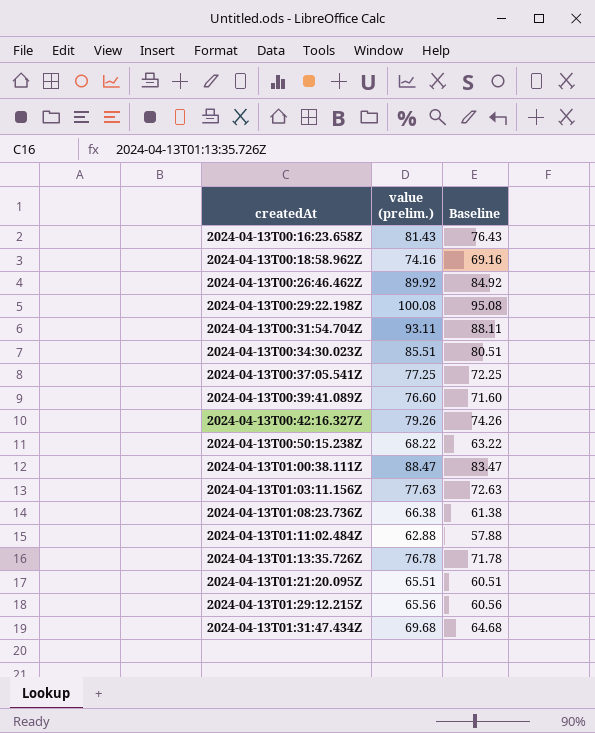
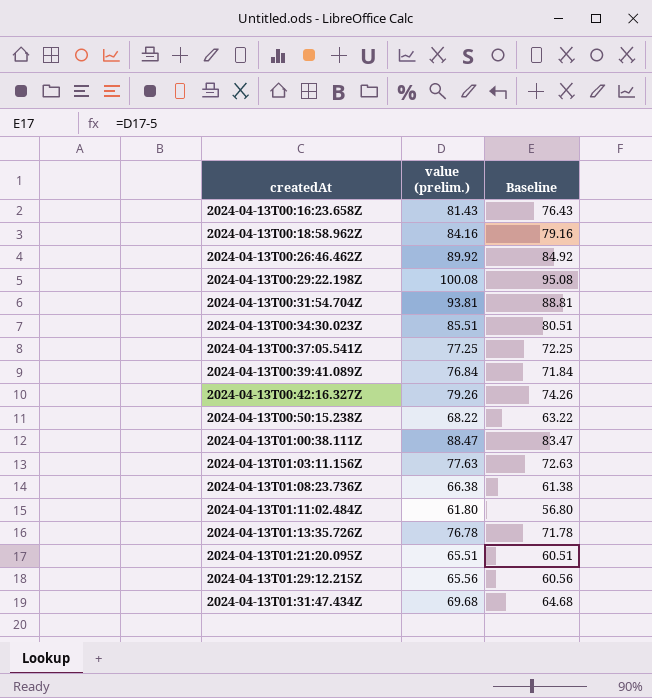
2024-04-13T00:18:58.962Z | value (prelim.): 74.16 -> 84.16
2024-04-13T00:18:58.962Z | Baseline: 69.16 -> 79.16
2024-04-13T00:31:54.704Z | value (prelim.): 93.11 -> 93.81
2024-04-13T00:31:54.704Z | Baseline: 88.11 -> 88.81
2024-04-13T00:39:41.089Z | value (prelim.): 76.60 -> 76.84
2024-04-13T00:39:41.089Z | Baseline: 71.60 -> 71.84
2024-04-13T01:11:02.484Z | value (prelim.): 62.88 -> 61.80
2024-04-13T01:11:02.484Z | Baseline: 57.88 -> 56.80

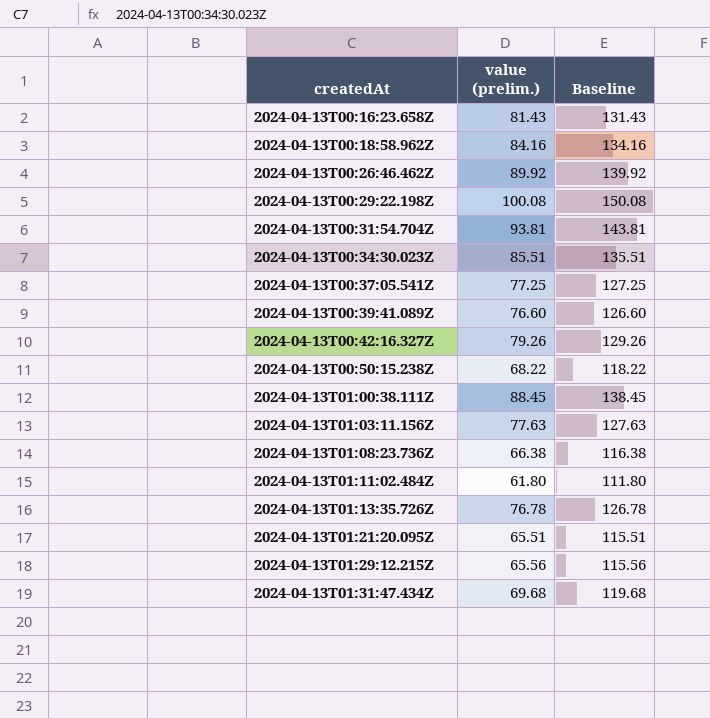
column Baseline | formula: [value (prelim.)] - 5 -> [value (prelim.)] + 50
2024-04-13T00:39:41.089Z | value (prelim.): 76.84 -> 76.60
2024-04-13T01:00:38.111Z | value (prelim.): 88.47 -> 88.45

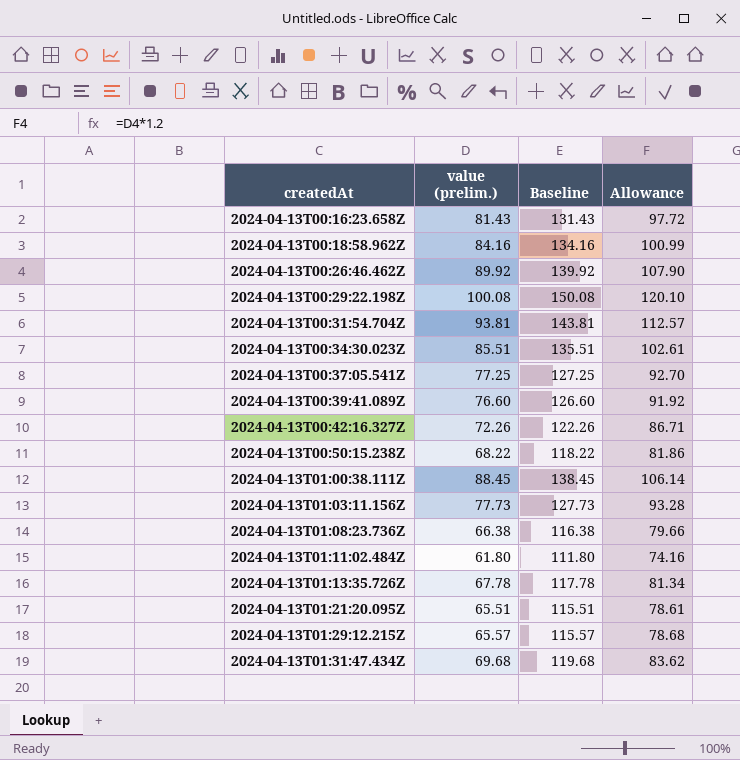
column Allowance | formula: none -> [value (prelim.)] * 1.2
2024-04-13T00:42:16.327Z | value (prelim.): 79.26 -> 72.26
2024-04-13T00:42:16.327Z | Baseline: 129.26 -> 122.26
2024-04-13T01:03:11.156Z | value (prelim.): 77.63 -> 77.73
2024-04-13T01:03:11.156Z | Baseline: 127.63 -> 127.73
2024-04-13T01:13:35.726Z | value (prelim.): 76.78 -> 67.78
2024-04-13T01:13:35.726Z | Baseline: 126.78 -> 117.78
2024-04-13T01:29:12.215Z | value (prelim.): 65.56 -> 65.57
2024-04-13T01:29:12.215Z | Baseline: 115.56 -> 115.57

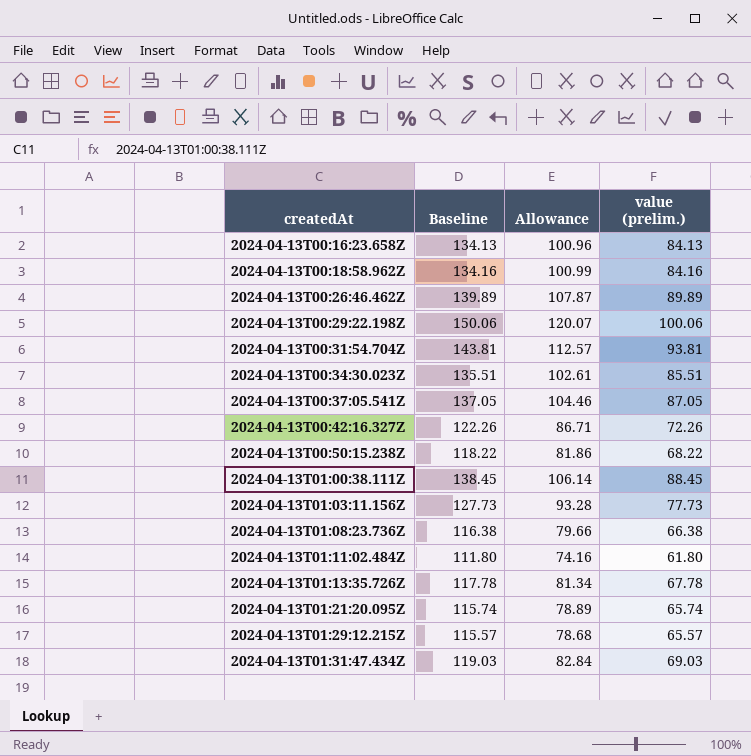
column value (prelim.) | position: 2 -> 4
row 2024-04-13T00:39:41.089Z: 76.60 | 126.60 | 91.92 -> none
2024-04-13T00:16:23.658Z | Baseline: 131.43 -> 134.13
2024-04-13T00:16:23.658Z | Allowance: 97.72 -> 100.96
2024-04-13T00:16:23.658Z | value (prelim.): 81.43 -> 84.13
2024-04-13T00:26:46.462Z | Baseline: 139.92 -> 139.89
2024-04-13T00:26:46.462Z | Allowance: 107.90 -> 107.87
2024-04-13T00:26:46.462Z | value (prelim.): 89.92 -> 89.89
2024-04-13T00:29:22.198Z | Baseline: 150.08 -> 150.06
2024-04-13T00:29:22.198Z | Allowance: 120.10 -> 120.07
2024-04-13T00:29:22.198Z | value (prelim.): 100.08 -> 100.06
2024-04-13T00:37:05.541Z | Baseline: 127.25 -> 137.05
2024-04-13T00:37:05.541Z | Allowance: 92.70 -> 104.46
2024-04-13T00:37:05.541Z | value (prelim.): 77.25 -> 87.05
2024-04-13T01:21:20.095Z | Baseline: 115.51 -> 115.74
2024-04-13T01:21:20.095Z | Allowance: 78.61 -> 78.89
2024-04-13T01:21:20.095Z | value (prelim.): 65.51 -> 65.74
2024-04-13T01:31:47.434Z | Baseline: 119.68 -> 119.03
2024-04-13T01:31:47.434Z | Allowance: 83.62 -> 82.84
2024-04-13T01:31:47.434Z | value (prelim.): 69.68 -> 69.03

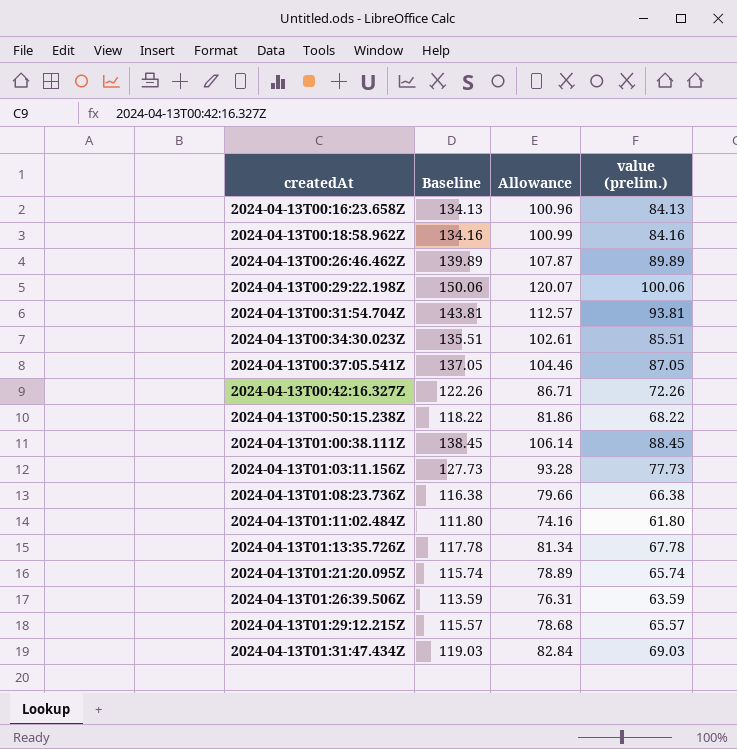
row 2024-04-13T01:26:39.506Z: none -> 113.59 | 76.31 | 63.59

